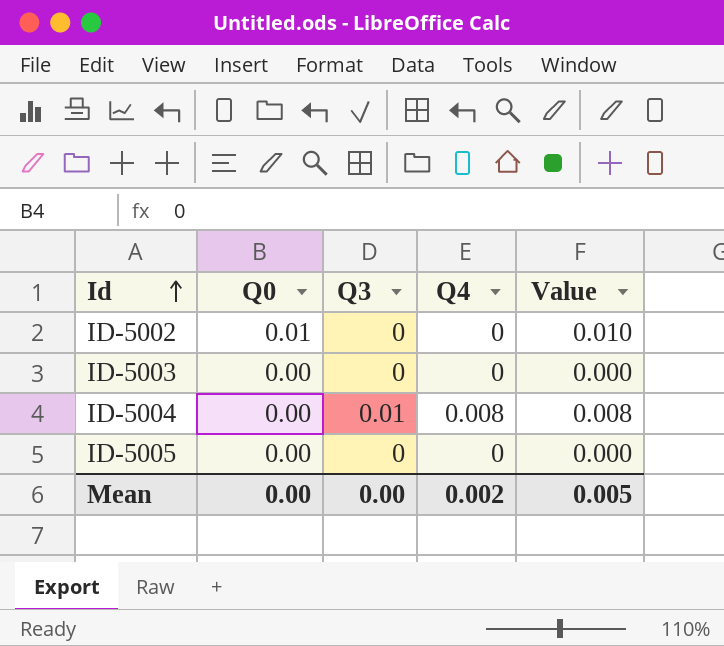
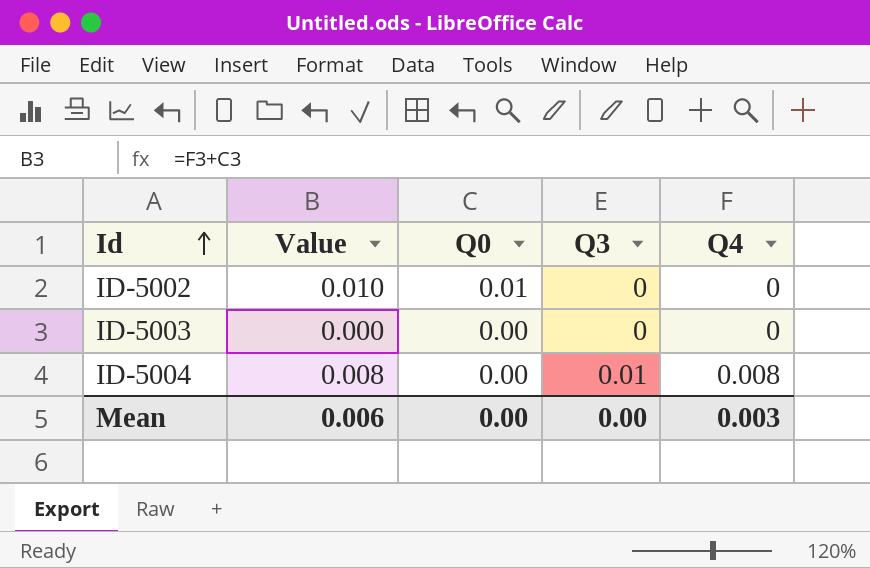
column Value | position: 5 -> 2
row ID-5005: 0.00 | 0 | 0 | 0.000 -> none
Mean | Value: 0.005 -> 0.006
Mean | Q4: 0.002 -> 0.003

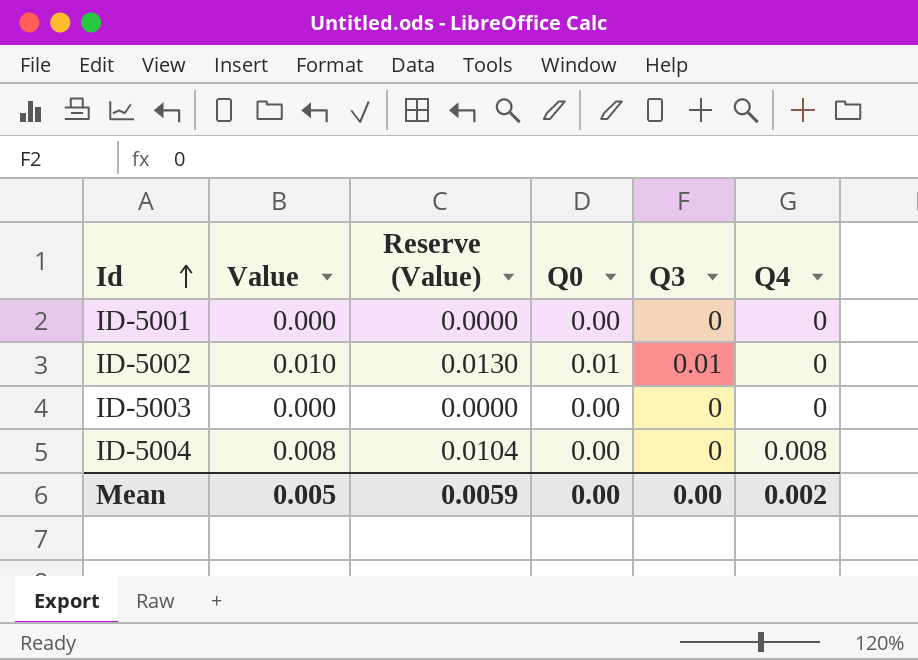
column Reserve (Value) | formula: none -> [Value] * 1.3
row ID-5001: none -> 0.000 | 0.0000 | 0.00 | 0 | 0
ID-5002 | Q3: 0 -> 0.01
ID-5004 | Q3: 0.01 -> 0
Mean | Value: 0.006 -> 0.005
Mean | Q4: 0.003 -> 0.002

